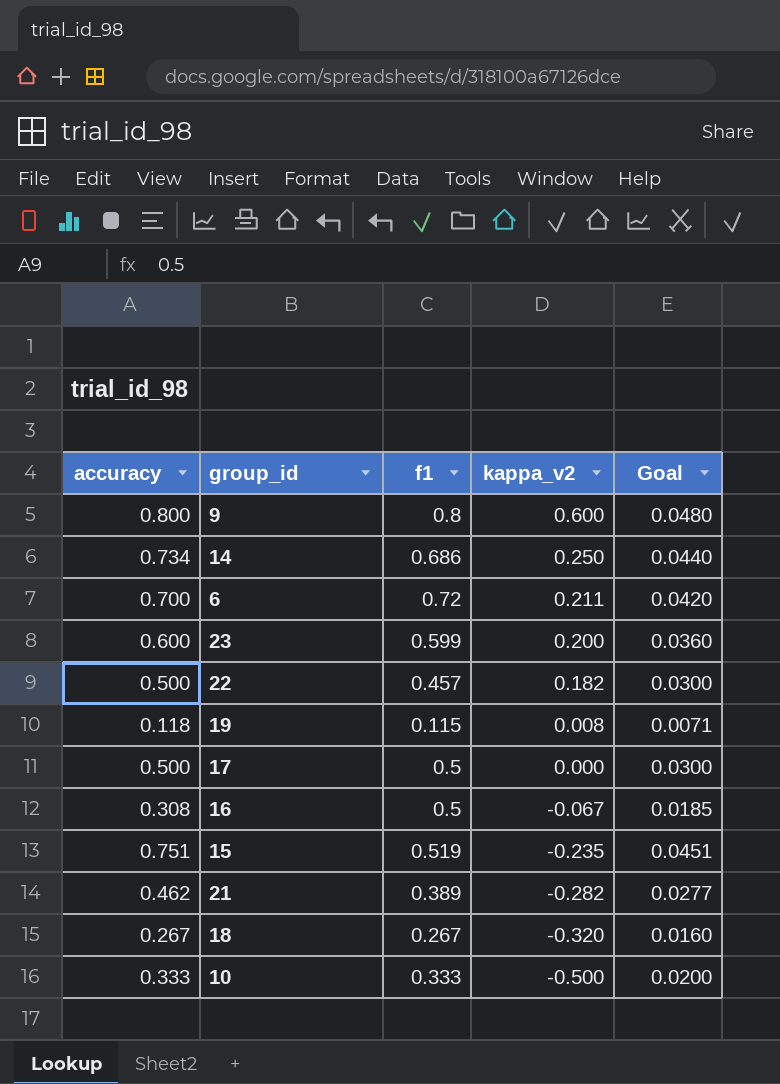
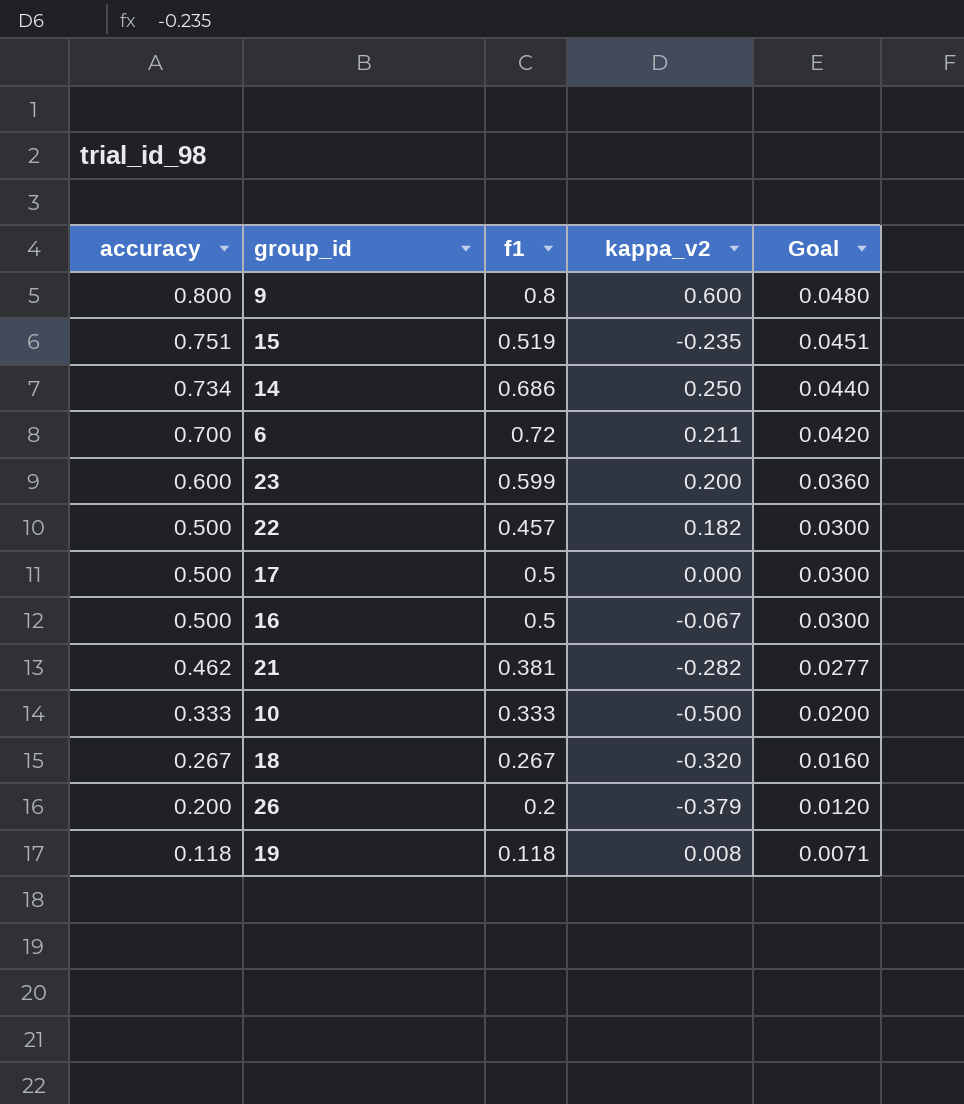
row order: kappa_v2 descending -> accuracy descending
16 | accuracy: 0.308 -> 0.500
16 | Goal: 0.0185 -> 0.0300
21 | f1: 0.389 -> 0.381
row 26: none -> 0.200 | 0.2 | -0.379 | 0.0120
19 | f1: 0.115 -> 0.118

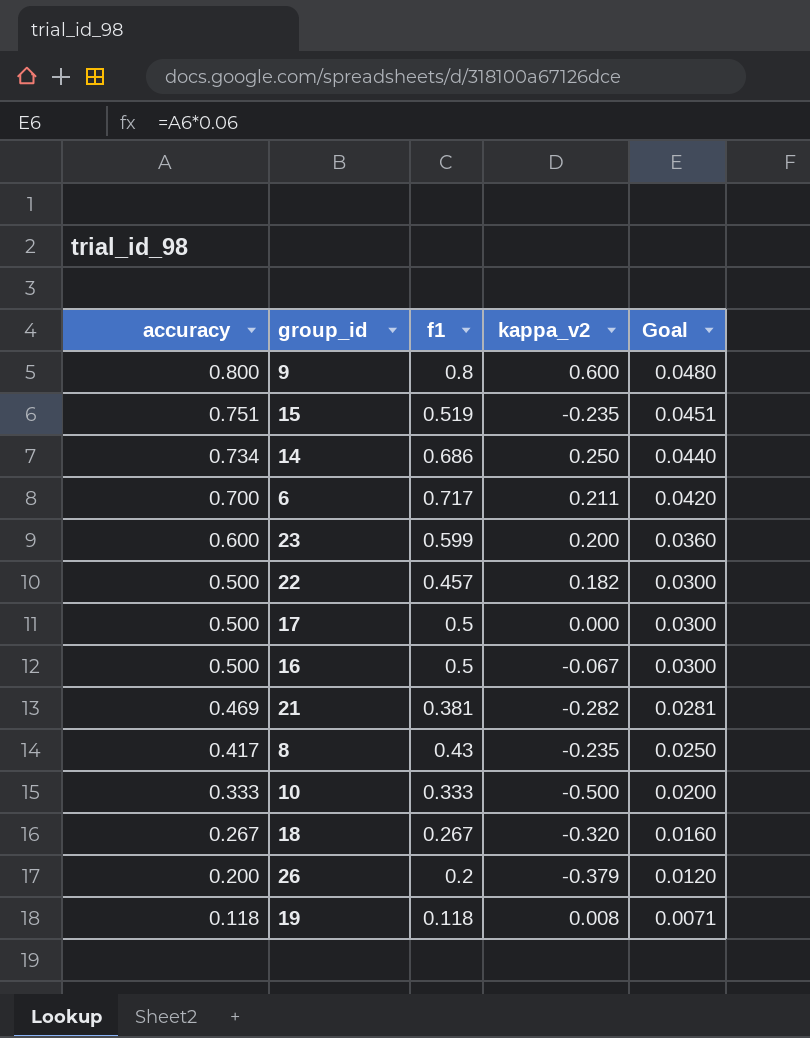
6 | f1: 0.72 -> 0.717
21 | accuracy: 0.462 -> 0.469
21 | Goal: 0.0277 -> 0.0281
row 8: none -> 0.417 | 0.43 | -0.235 | 0.0250

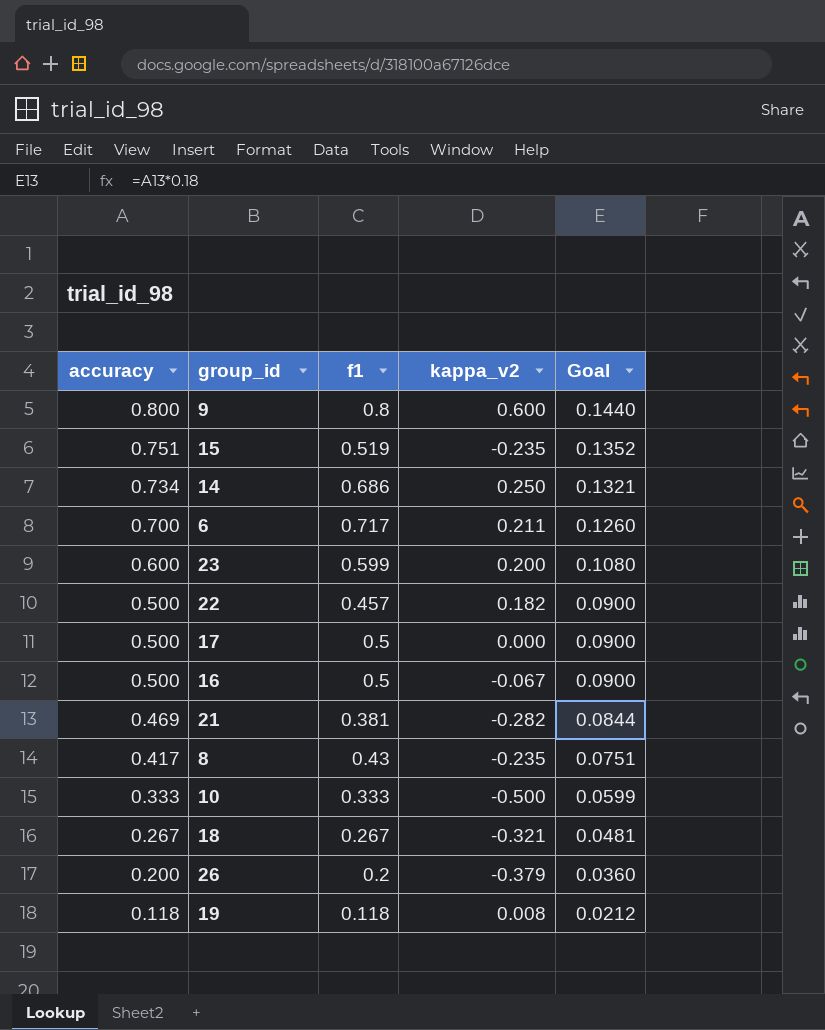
column Goal | formula: [accuracy] * 0.06 -> [accuracy] * 0.18
18 | kappa_v2: -0.320 -> -0.321

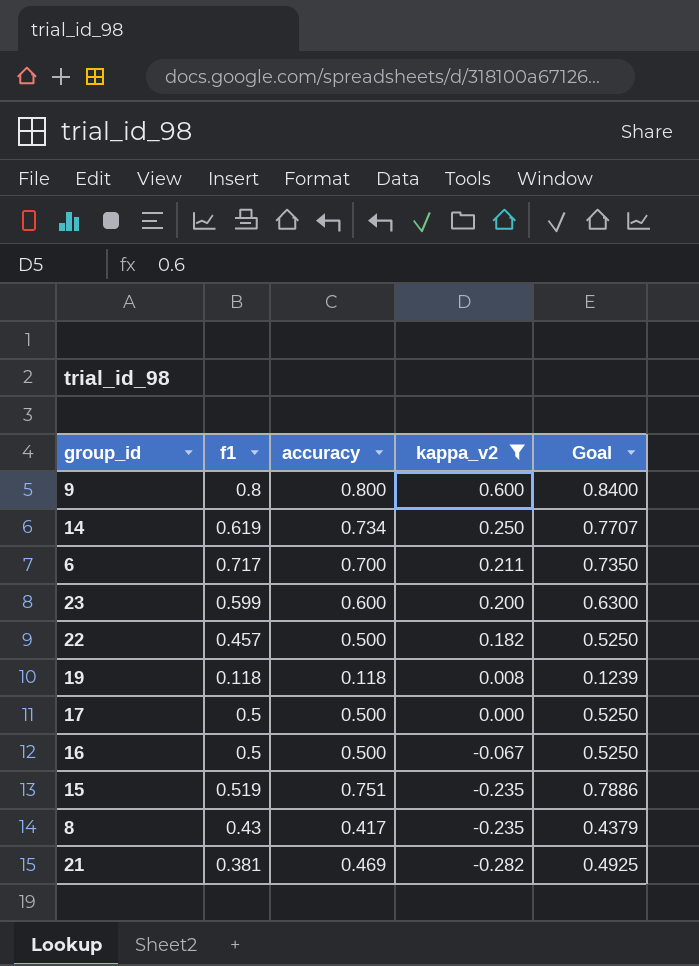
filter: none -> kappa_v2 >= -0.282
row order: accuracy descending -> kappa_v2 descending
column accuracy | position: 1 -> 3
column Goal | formula: [accuracy] * 0.18 -> [accuracy] * 1.05
14 | f1: 0.686 -> 0.619

